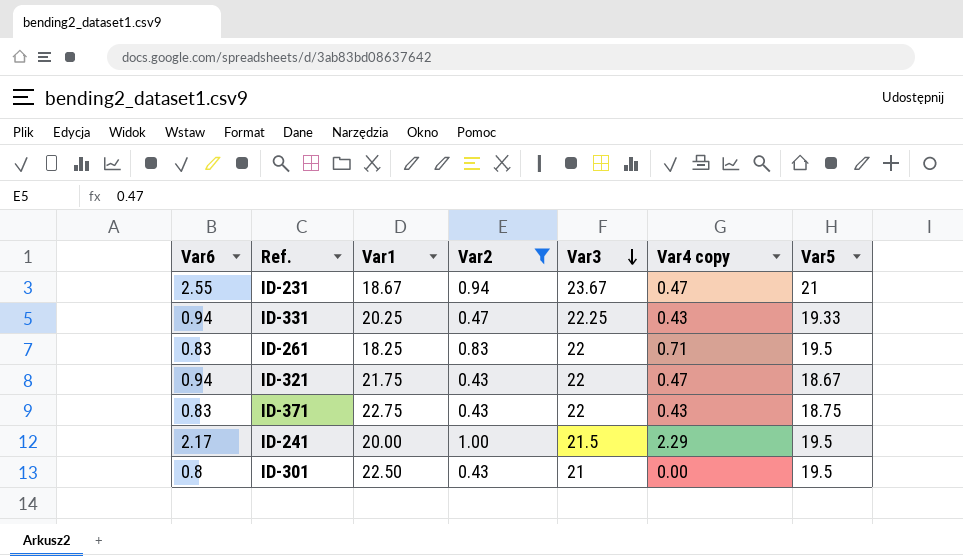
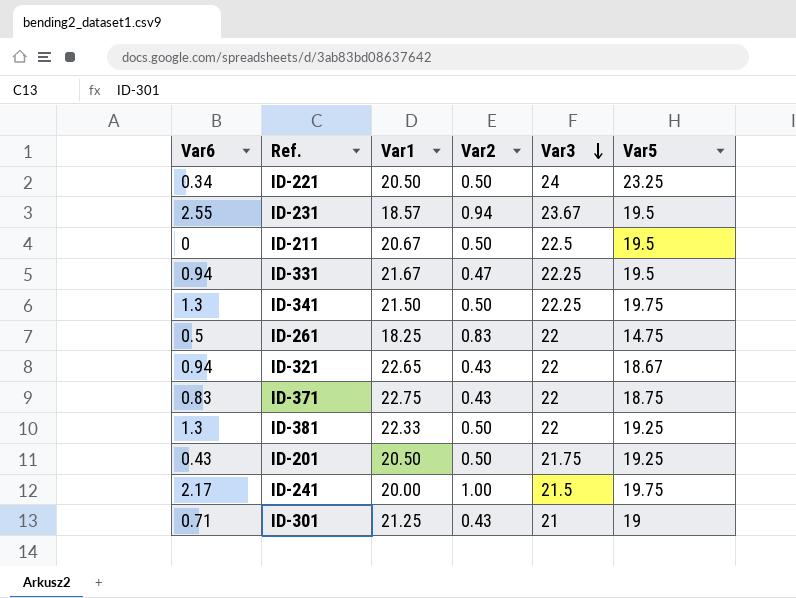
filter: Var2 != 0.50 -> none
column Var4 copy | position: 6 -> none
ID-231 | Var1: 18.67 -> 18.57
ID-231 | Var5: 21 -> 19.5
ID-331 | Var1: 20.25 -> 21.67
ID-331 | Var5: 19.33 -> 19.5
ID-261 | Var6: 0.83 -> 0.5
ID-261 | Var5: 19.5 -> 14.75
ID-321 | Var1: 21.75 -> 22.65
ID-241 | Var5: 19.5 -> 19.75
ID-301 | Var6: 0.8 -> 0.71
ID-301 | Var1: 22.50 -> 21.25
ID-301 | Var5: 19.5 -> 19

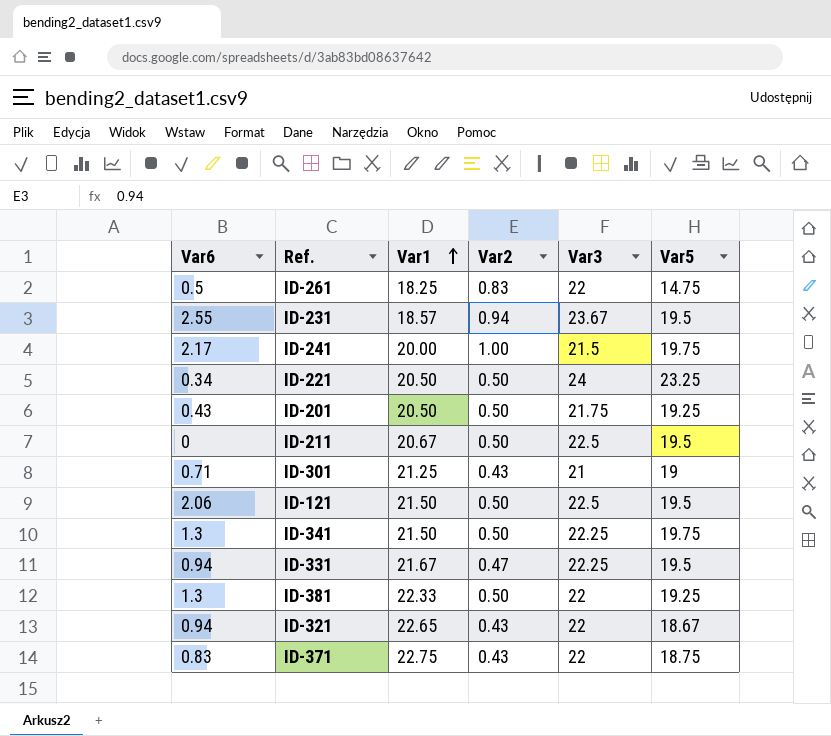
row order: Var3 descending -> Var1 ascending
row ID-121: none -> 2.06 | 21.50 | 0.50 | 22.5 | 19.5

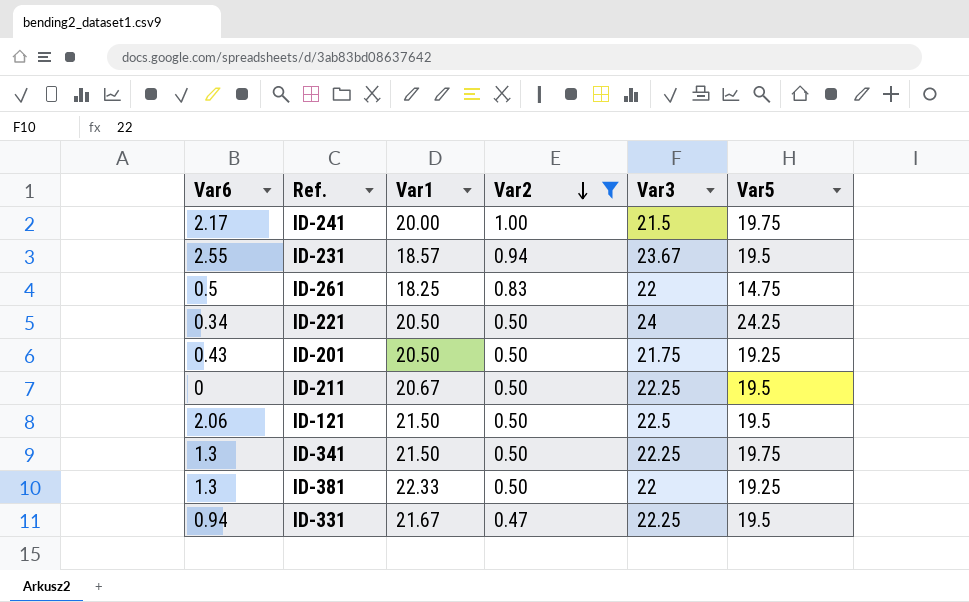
filter: none -> Var2 != 0.43
row order: Var1 ascending -> Var2 descending
ID-221 | Var5: 23.25 -> 24.25
ID-211 | Var3: 22.5 -> 22.25

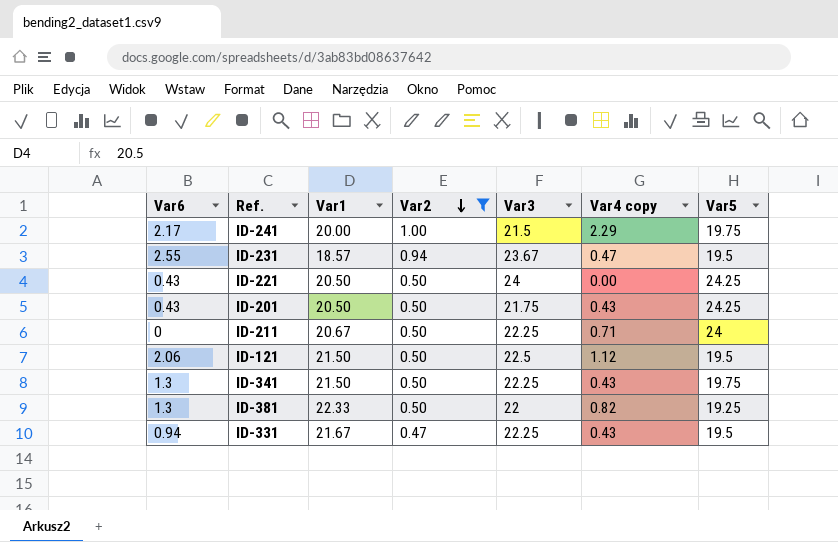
column Var4 copy | position: none -> 6
row ID-261: 0.5 | 18.25 | 0.83 | 22 | 14.75 -> none
ID-221 | Var6: 0.34 -> 0.43
ID-201 | Var5: 19.25 -> 24.25
ID-211 | Var5: 19.5 -> 24

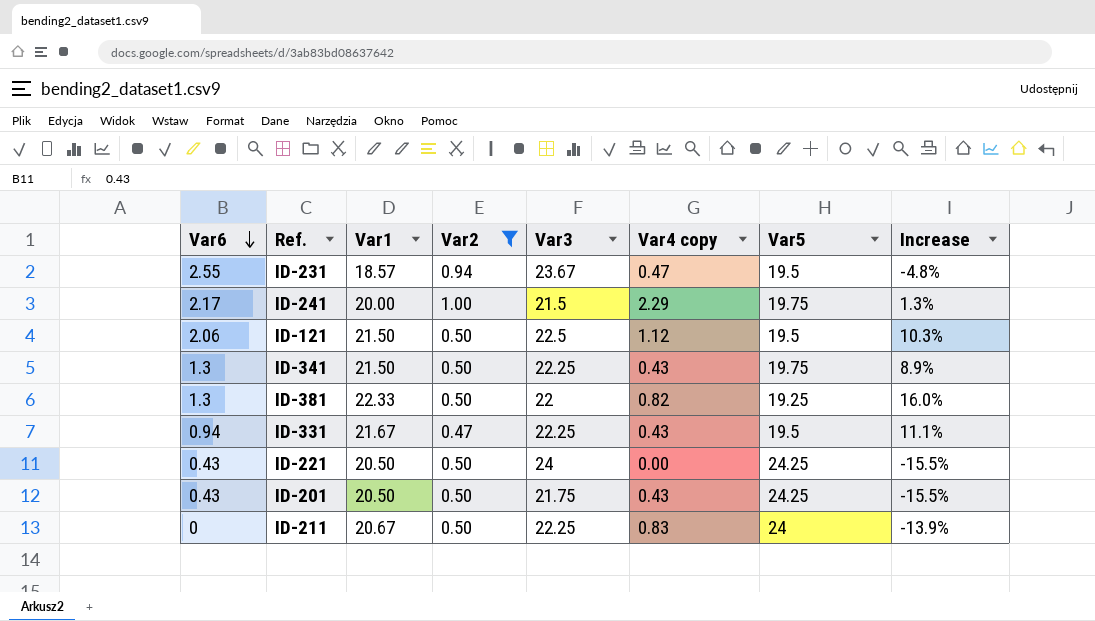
row order: Var2 descending -> Var6 descending
column Increase | formula: none -> ([Var1] - [Var5]) / [Var5]
ID-211 | Var4 copy: 0.71 -> 0.83

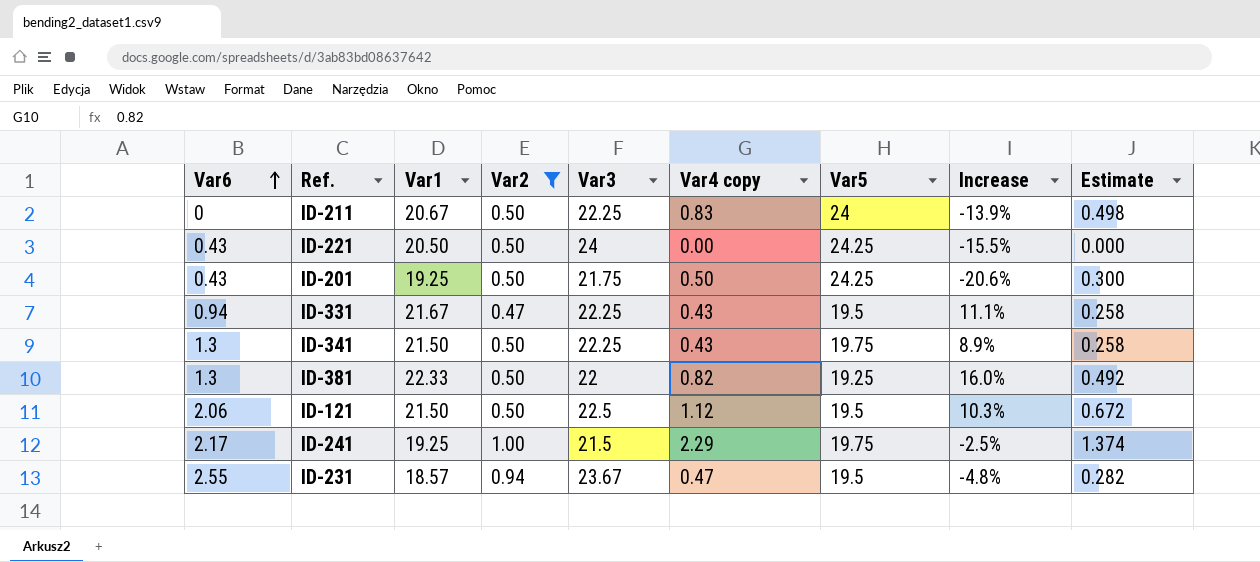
row order: Var6 descending -> Var6 ascending
column Estimate | formula: none -> [Var4 copy] * 0.6
ID-201 | Var1: 20.50 -> 19.25
ID-201 | Var4 copy: 0.43 -> 0.50
ID-201 | Increase: -15.5% -> -20.6%
ID-241 | Var1: 20.00 -> 19.25
ID-241 | Increase: 1.3% -> -2.5%

